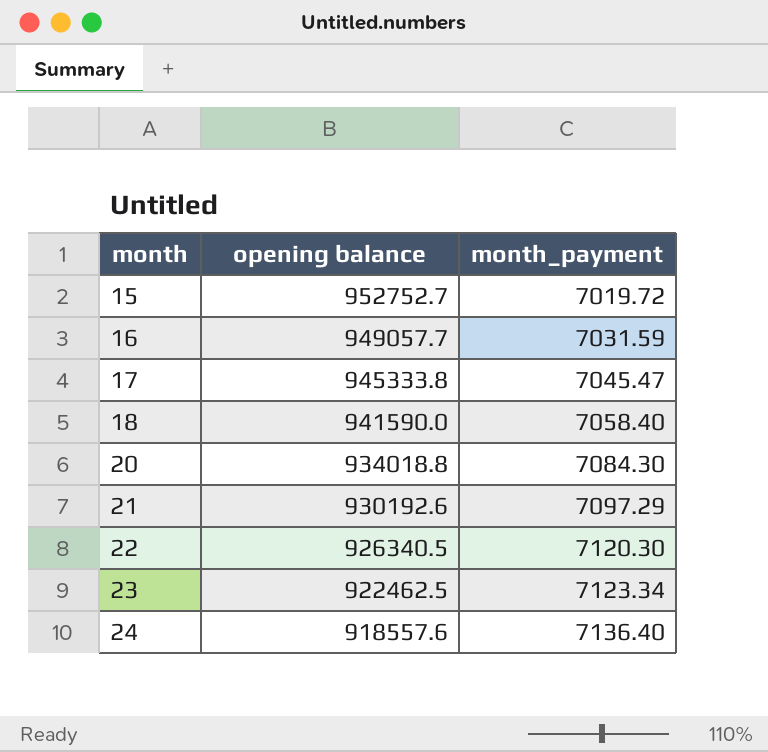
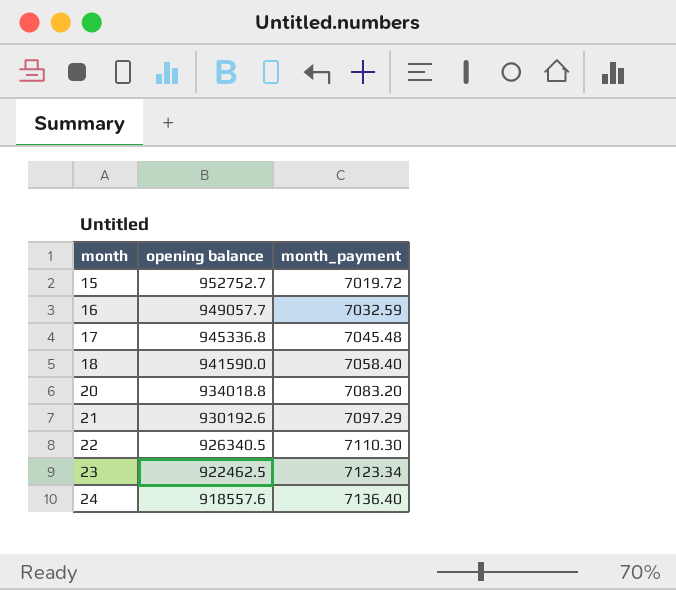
16 | month_payment: 7031.59 -> 7032.59
17 | opening balance: 945333.8 -> 945336.8
17 | month_payment: 7045.47 -> 7045.48
20 | month_payment: 7084.30 -> 7083.20
22 | month_payment: 7120.30 -> 7110.30

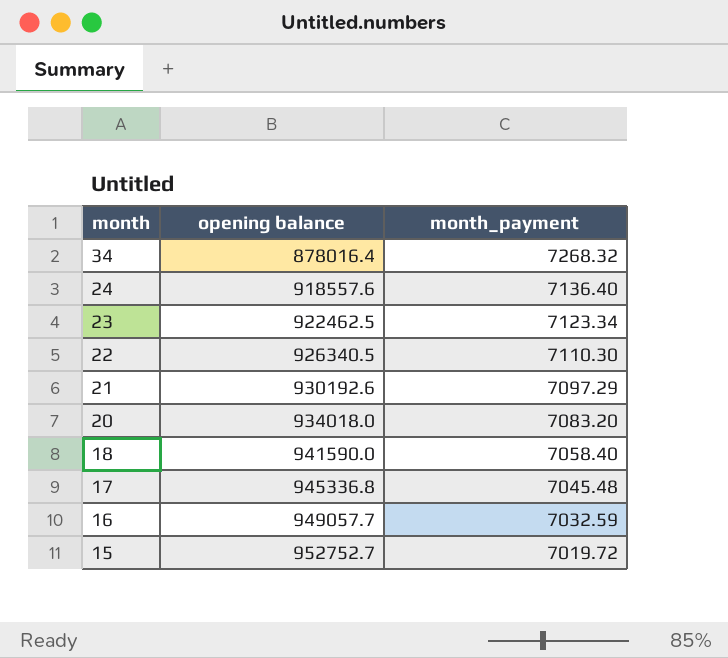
row order: month ascending -> month descending
row 34: none -> 878016.4 | 7268.32
20 | opening balance: 934018.8 -> 934018.0

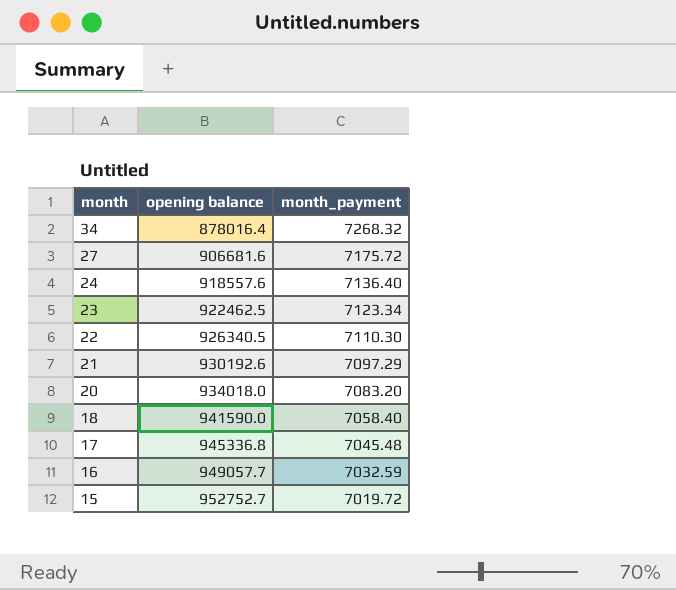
row 27: none -> 906681.6 | 7175.72

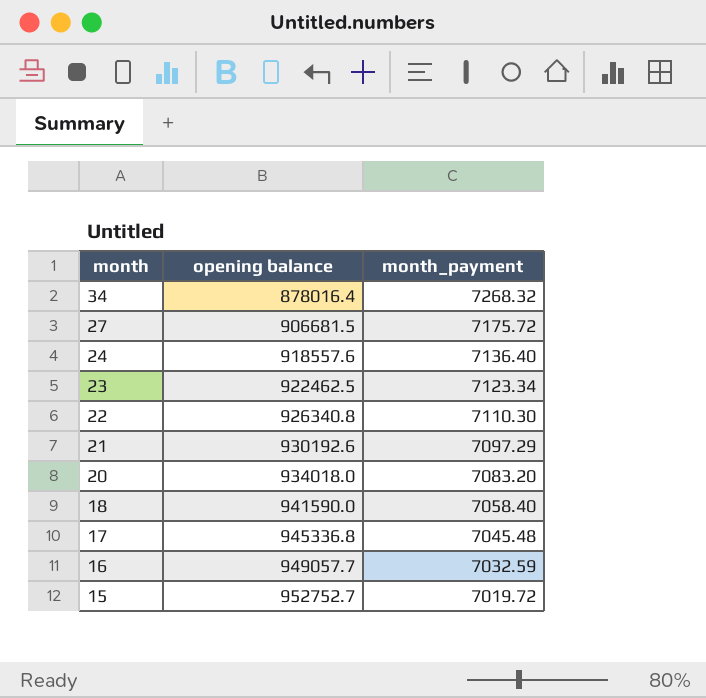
27 | opening balance: 906681.6 -> 906681.5
22 | opening balance: 926340.5 -> 926340.8

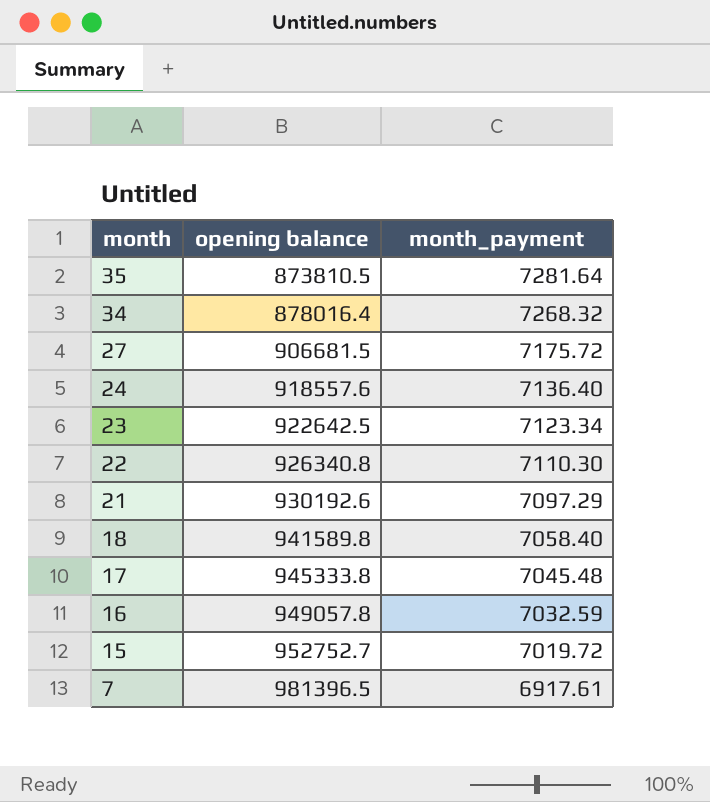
row 20: 934018.0 | 7083.20 -> none
row 35: none -> 873810.5 | 7281.64
23 | opening balance: 922462.5 -> 922642.5
18 | opening balance: 941590.0 -> 941589.8
17 | opening balance: 945336.8 -> 945333.8
16 | opening balance: 949057.7 -> 949057.8
row 7: none -> 981396.5 | 6917.61

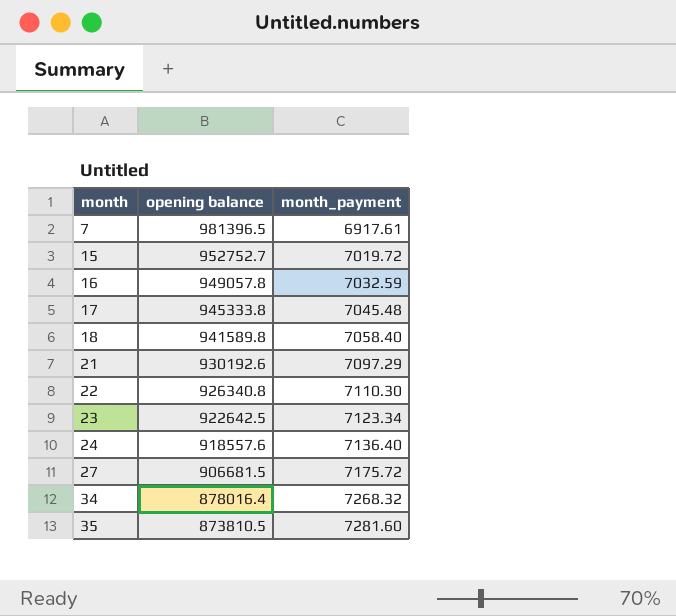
row order: month descending -> month ascending
35 | month_payment: 7281.64 -> 7281.60

